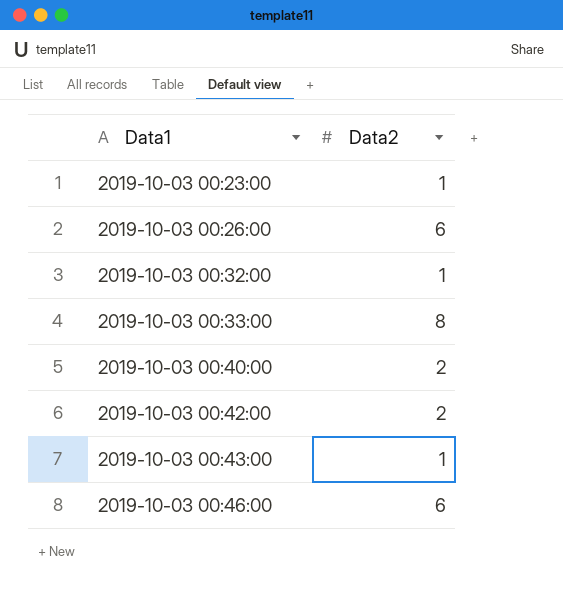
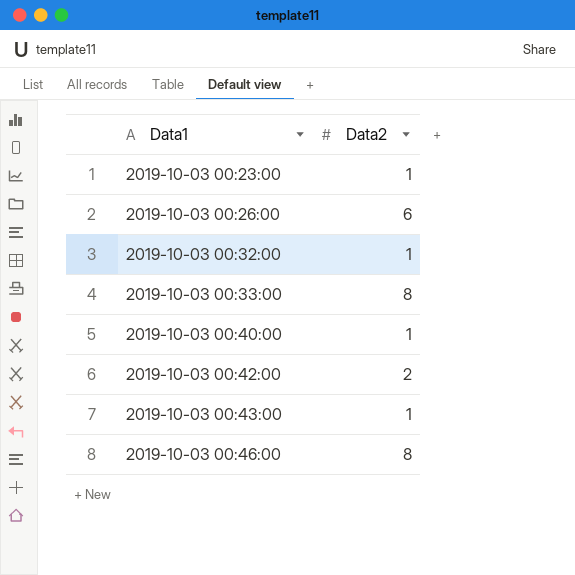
2019-10-03 00:40:00 | Data2: 2 -> 1
2019-10-03 00:46:00 | Data2: 6 -> 8

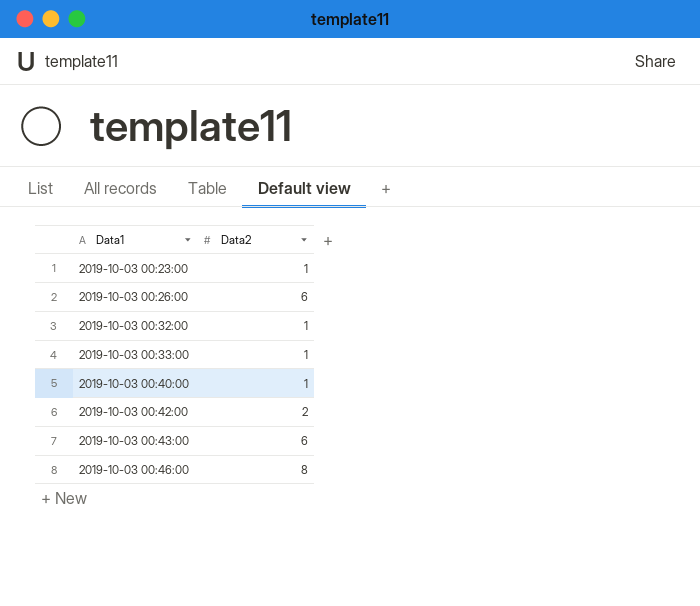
2019-10-03 00:33:00 | Data2: 8 -> 1
2019-10-03 00:43:00 | Data2: 1 -> 6

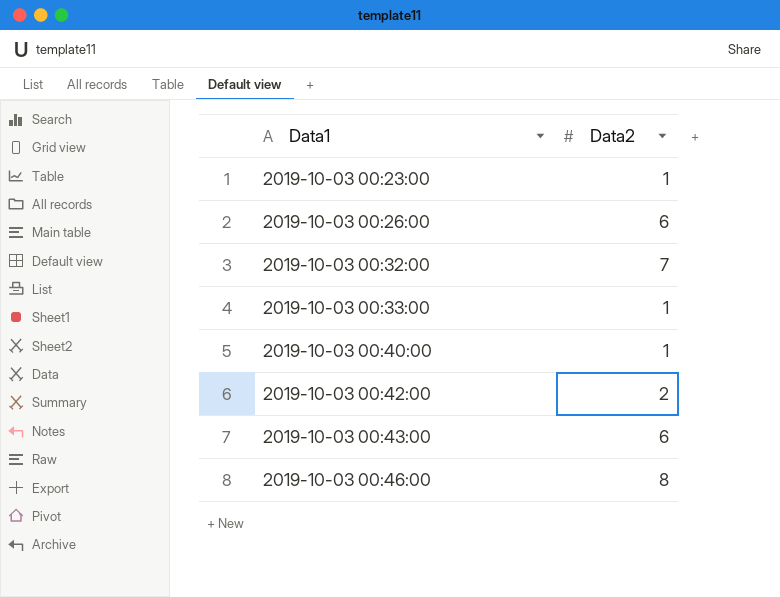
2019-10-03 00:32:00 | Data2: 1 -> 7

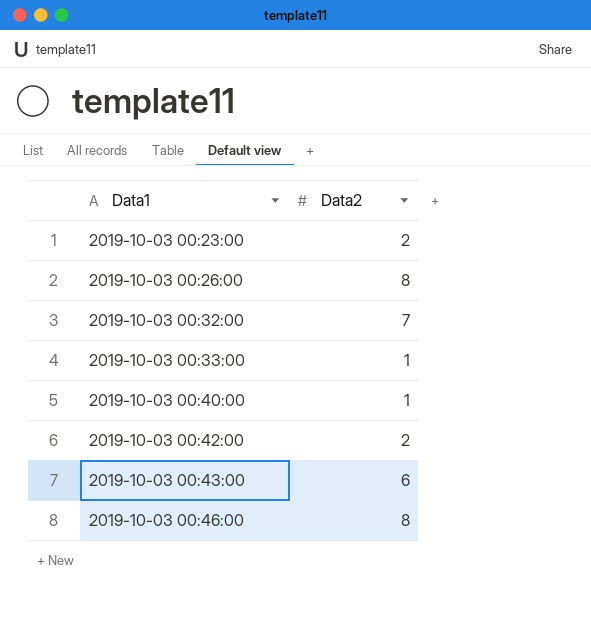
2019-10-03 00:23:00 | Data2: 1 -> 2
2019-10-03 00:26:00 | Data2: 6 -> 8

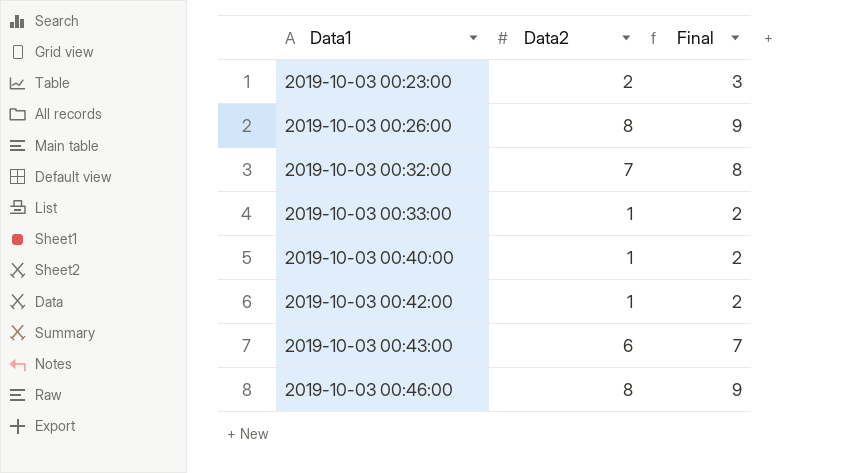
column Final | formula: none -> [Data2] + 1
2019-10-03 00:42:00 | Data2: 2 -> 1

